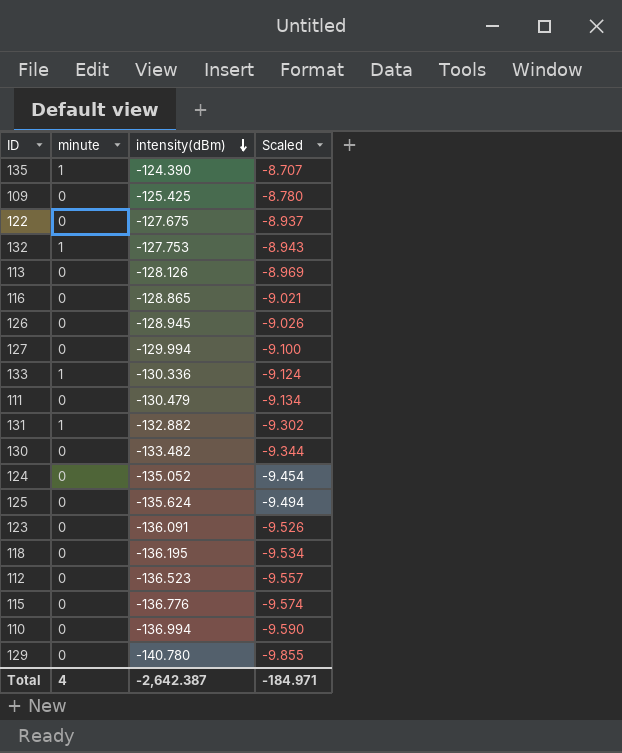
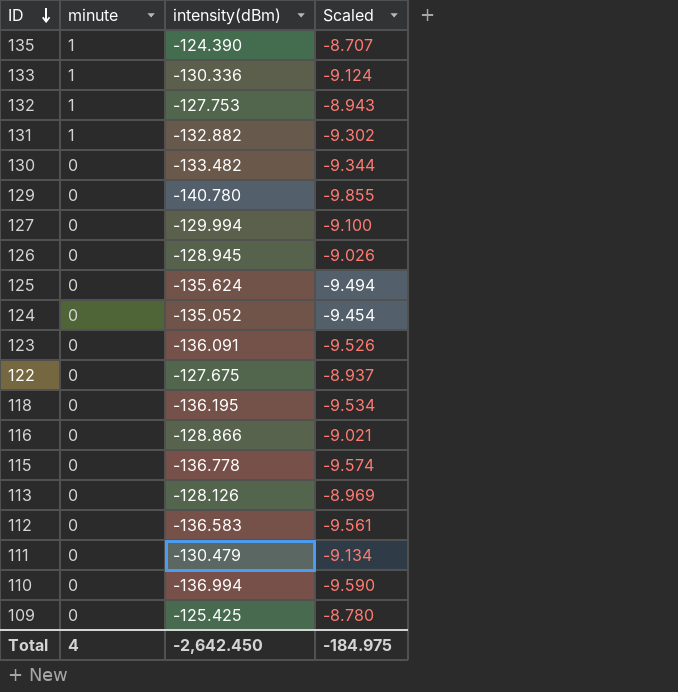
row order: intensity(dBm) descending -> ID descending
116 | intensity(dBm): -128.865 -> -128.866
115 | intensity(dBm): -136.776 -> -136.778
112 | intensity(dBm): -136.523 -> -136.583
112 | Scaled: -9.557 -> -9.561
Total | intensity(dBm): -2,642.387 -> -2,642.450
Total | Scaled: -184.971 -> -184.975

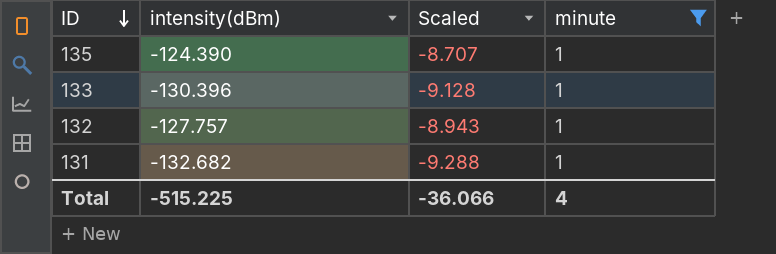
filter: none -> minute = 1
column minute | position: 2 -> 4
133 | intensity(dBm): -130.336 -> -130.396
133 | Scaled: -9.124 -> -9.128
132 | intensity(dBm): -127.753 -> -127.757
131 | intensity(dBm): -132.882 -> -132.682
131 | Scaled: -9.302 -> -9.288
Total | intensity(dBm): -2,642.450 -> -515.225
Total | Scaled: -184.975 -> -36.066

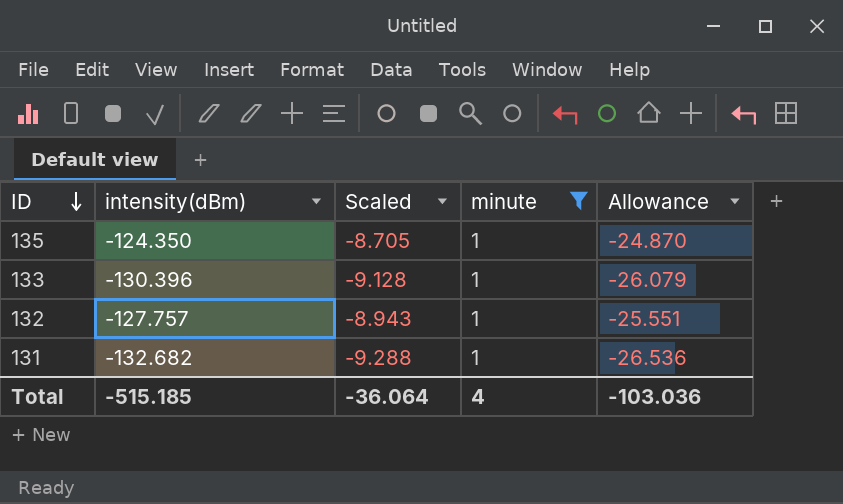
column Allowance | formula: none -> [intensity(dBm)] * 0.2
135 | intensity(dBm): -124.390 -> -124.350
135 | Scaled: -8.707 -> -8.705
Total | intensity(dBm): -515.225 -> -515.185
Total | Scaled: -36.066 -> -36.064

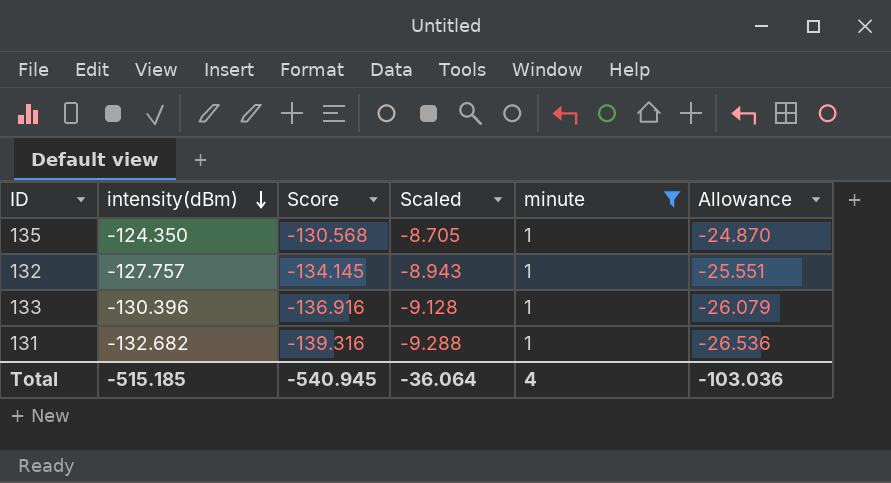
row order: ID descending -> intensity(dBm) descending
column Score | formula: none -> [intensity(dBm)] * 1.05

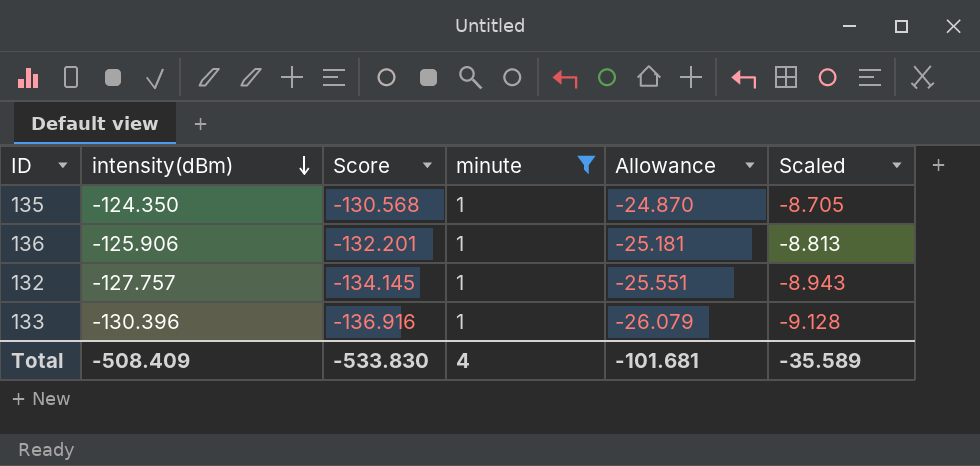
column Scaled | position: 4 -> 6
row 131: -132.682 | -139.316 | -9.288 | 1 | -26.536 -> none
row 136: none -> -125.906 | -132.201 | 1 | -25.181 | -8.813
Total | intensity(dBm): -515.185 -> -508.409
Total | Score: -540.945 -> -533.830
Total | Allowance: -103.036 -> -101.681
Total | Scaled: -36.064 -> -35.589

